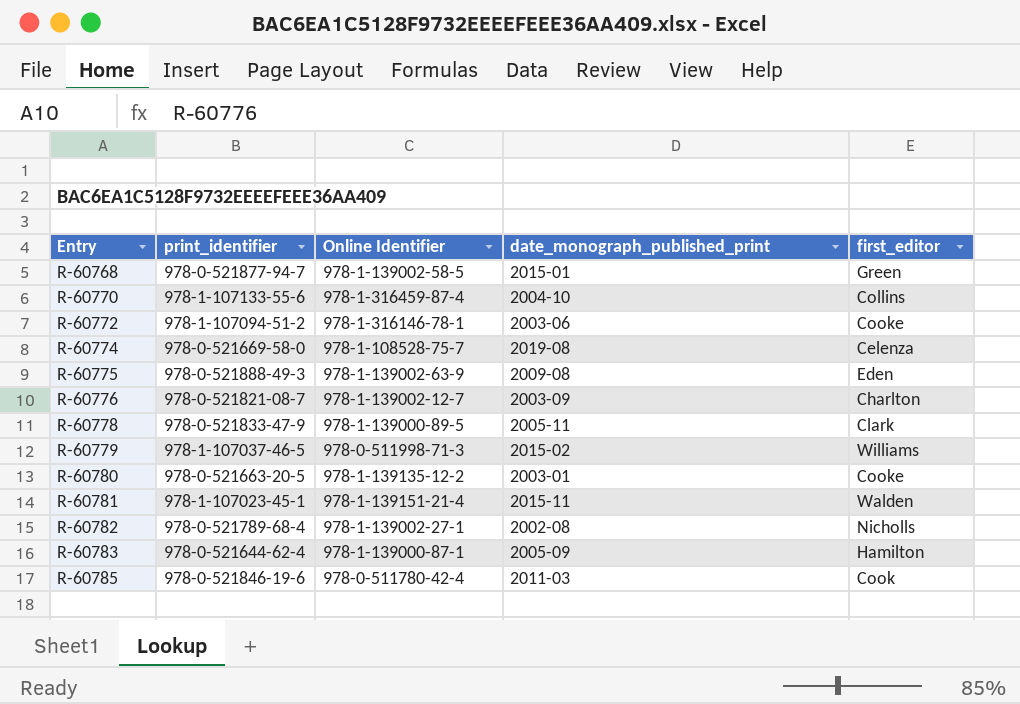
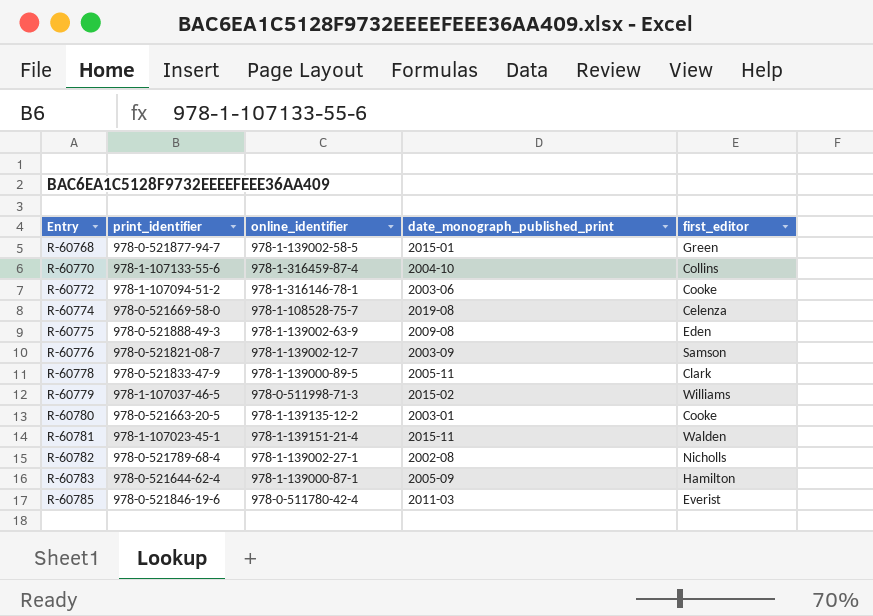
column name: Online Identifier -> online_identifier
R-60776 | first_editor: Charlton -> Samson
R-60785 | first_editor: Cook -> Everist

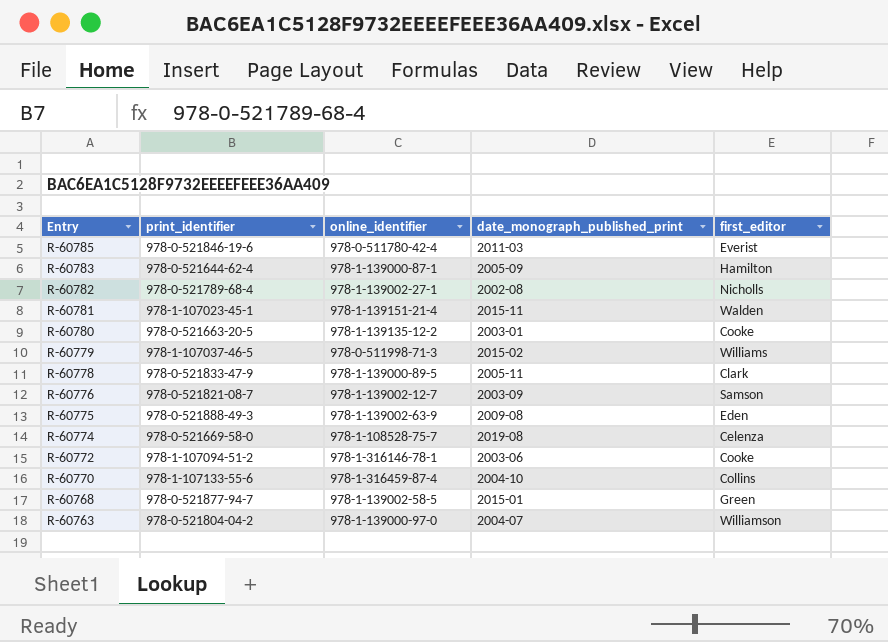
row order: Entry ascending -> Entry descending
row R-60763: none -> 978-0-521804-04-2 | 978-1-139000-97-0 | 2004-07 | Williamson

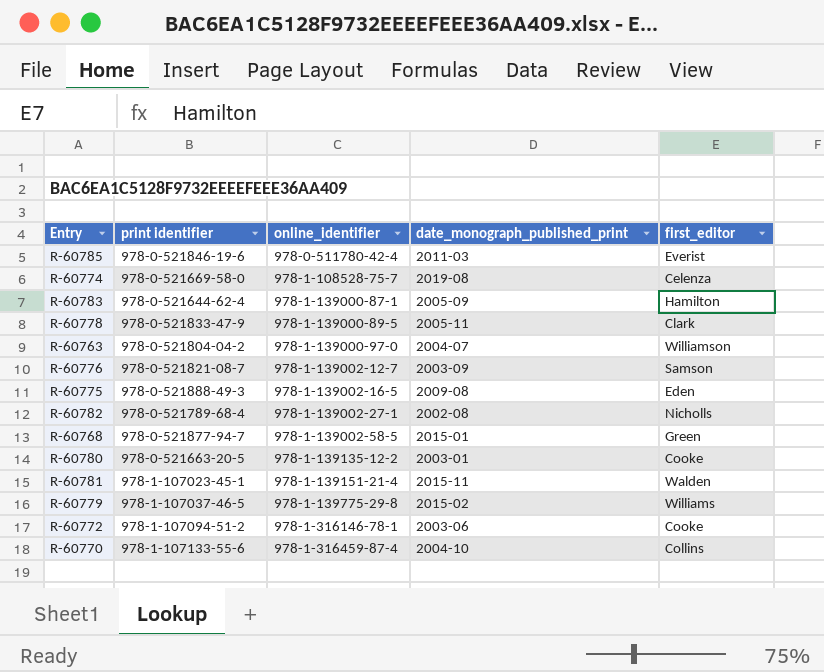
row order: Entry descending -> online_identifier ascending
column name: print_identifier -> print identifier
R-60775 | online_identifier: 978-1-139002-63-9 -> 978-1-139002-16-5
R-60779 | online_identifier: 978-0-511998-71-3 -> 978-1-139775-29-8

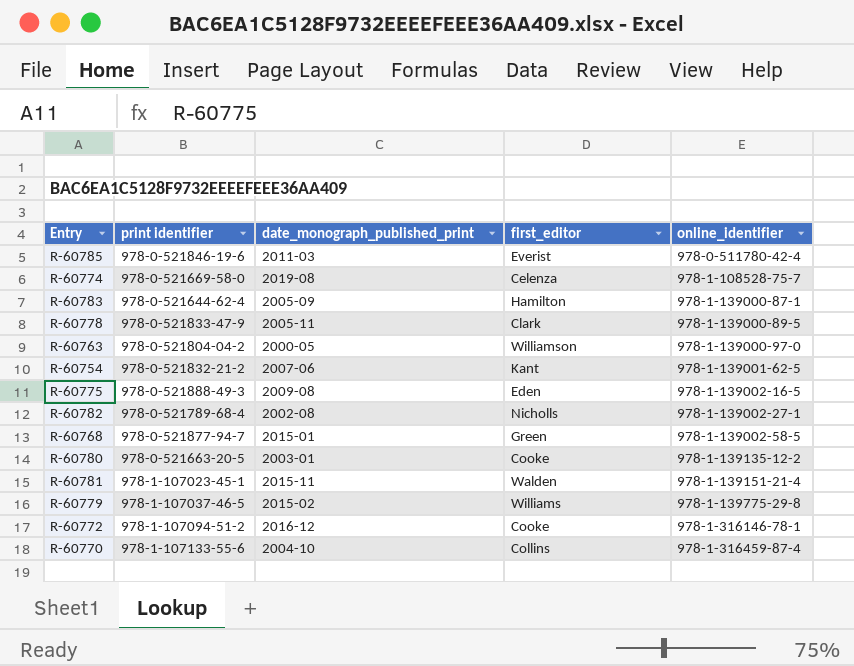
column online_identifier | position: 3 -> 5
row R-60776: 978-0-521821-08-7 | 978-1-139002-12-7 | 2003-09 | Samson -> none
R-60763 | date_monograph_published_print: 2004-07 -> 2000-05
row R-60754: none -> 978-0-521832-21-2 | 2007-06 | Kant | 978-1-139001-62-5
R-60772 | date_monograph_published_print: 2003-06 -> 2016-12

